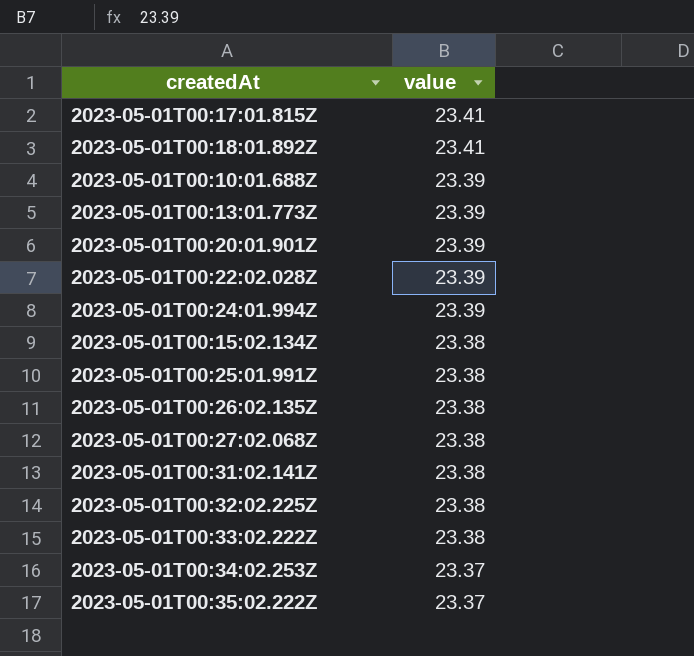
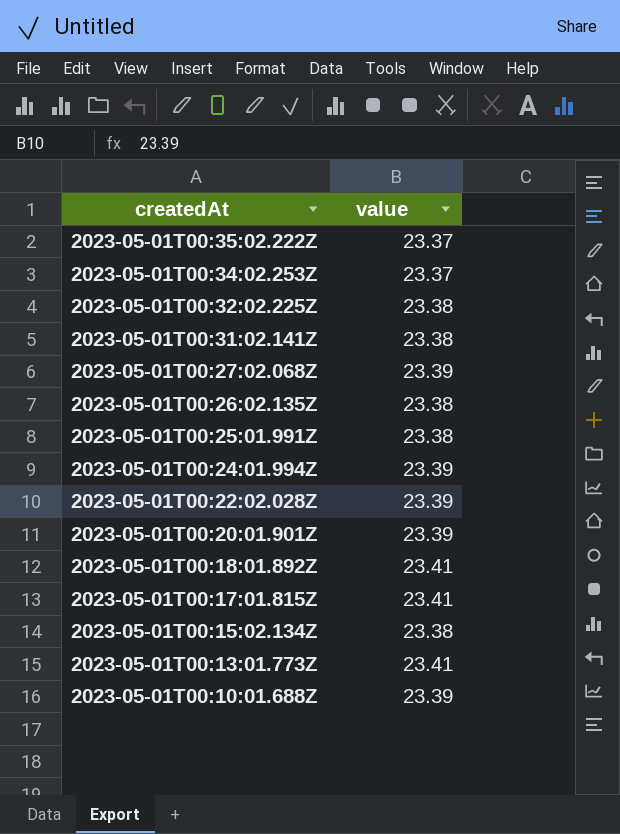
row order: value descending -> createdAt descending
row 2023-05-01T00:33:02.222Z: 23.38 -> none
2023-05-01T00:27:02.068Z | value: 23.38 -> 23.39
2023-05-01T00:13:01.773Z | value: 23.39 -> 23.41

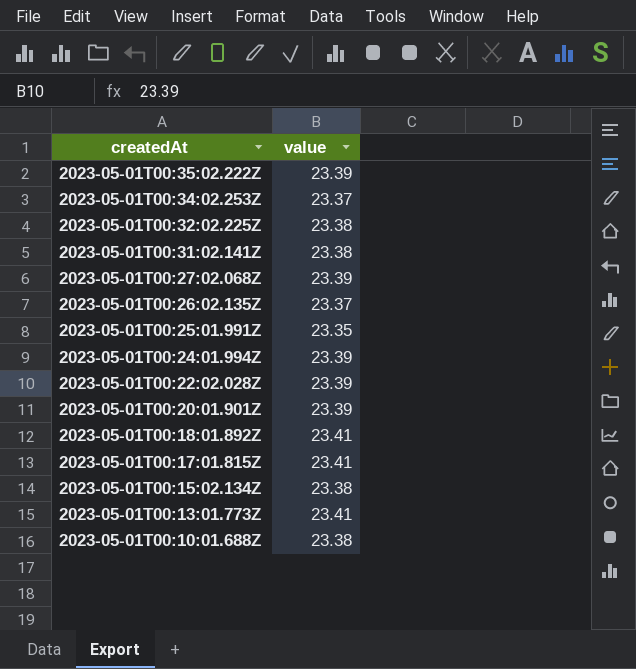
2023-05-01T00:35:02.222Z | value: 23.37 -> 23.39
2023-05-01T00:26:02.135Z | value: 23.38 -> 23.37
2023-05-01T00:25:01.991Z | value: 23.38 -> 23.35
2023-05-01T00:10:01.688Z | value: 23.39 -> 23.38

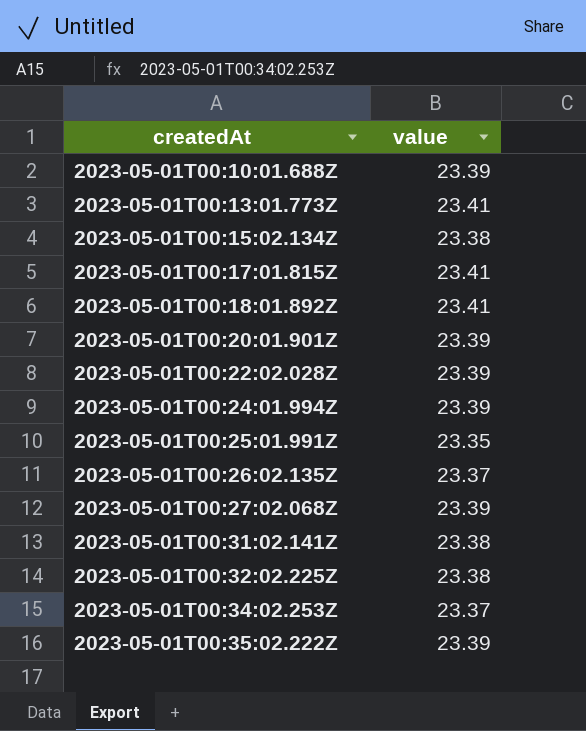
row order: createdAt descending -> createdAt ascending
2023-05-01T00:10:01.688Z | value: 23.38 -> 23.39

